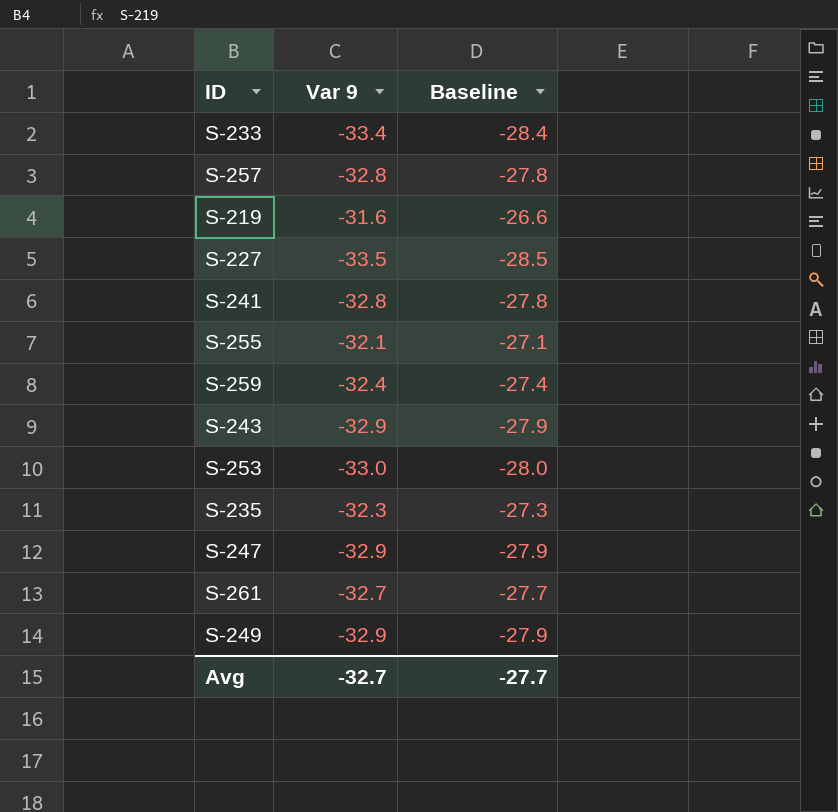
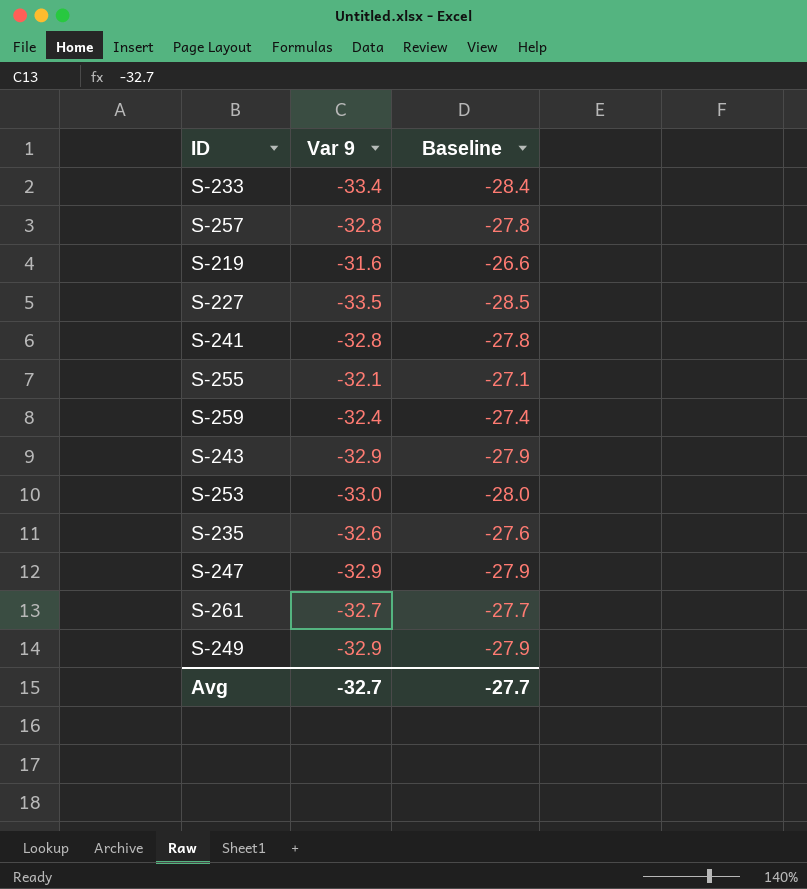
S-235 | Var 9: -32.3 -> -32.6
S-235 | Baseline: -27.3 -> -27.6

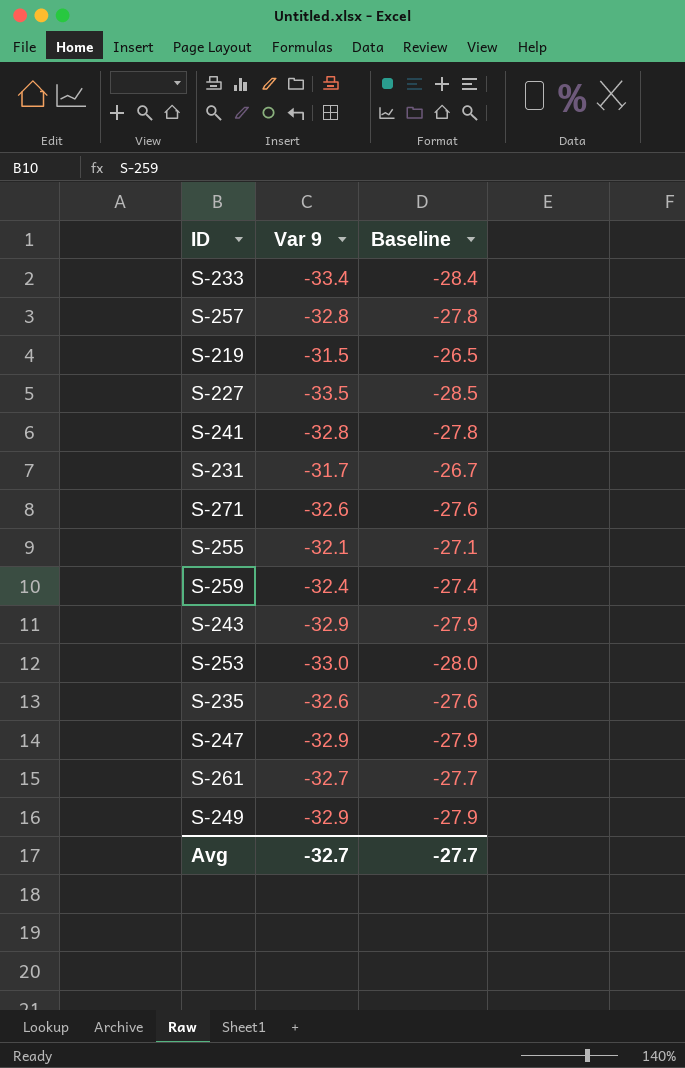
S-219 | Var 9: -31.6 -> -31.5
S-219 | Baseline: -26.6 -> -26.5
row S-231: none -> -31.7 | -26.7
row S-271: none -> -32.6 | -27.6

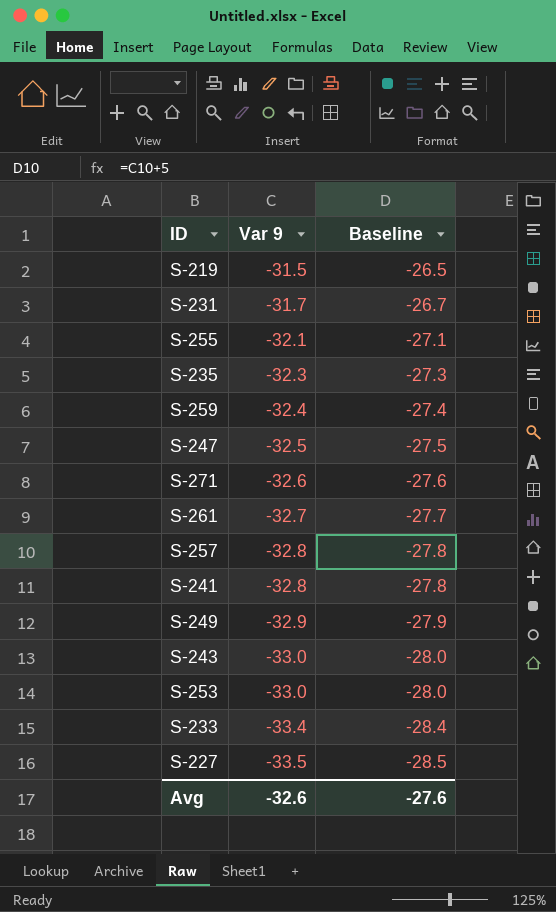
row order: none -> Var 9 descending
S-235 | Var 9: -32.6 -> -32.3
S-235 | Baseline: -27.6 -> -27.3
S-247 | Var 9: -32.9 -> -32.5
S-247 | Baseline: -27.9 -> -27.5
S-243 | Var 9: -32.9 -> -33.0
S-243 | Baseline: -27.9 -> -28.0
Avg | Var 9: -32.7 -> -32.6
Avg | Baseline: -27.7 -> -27.6

